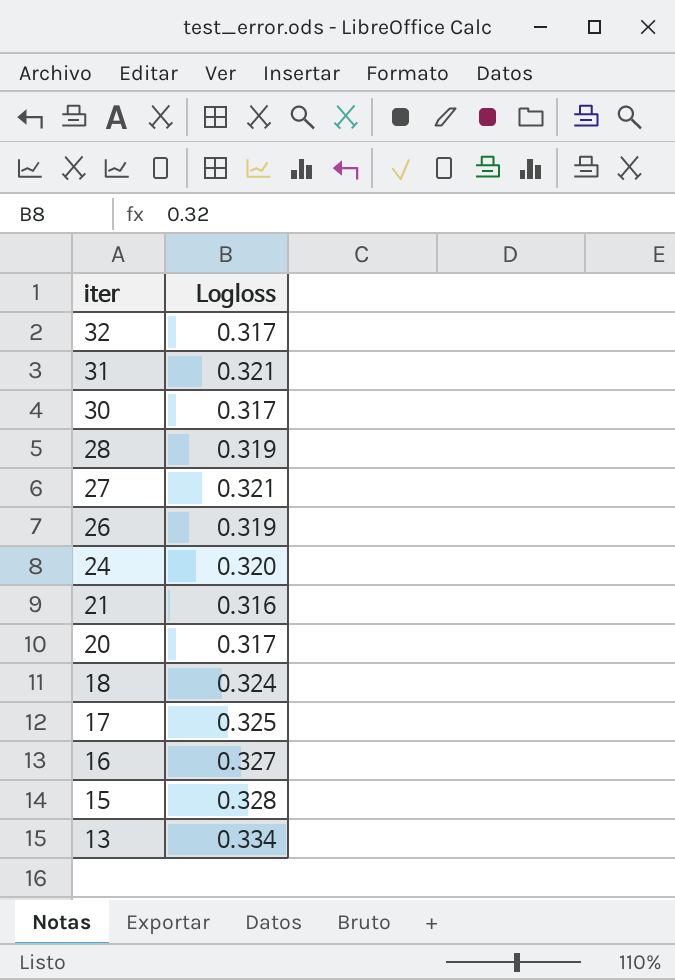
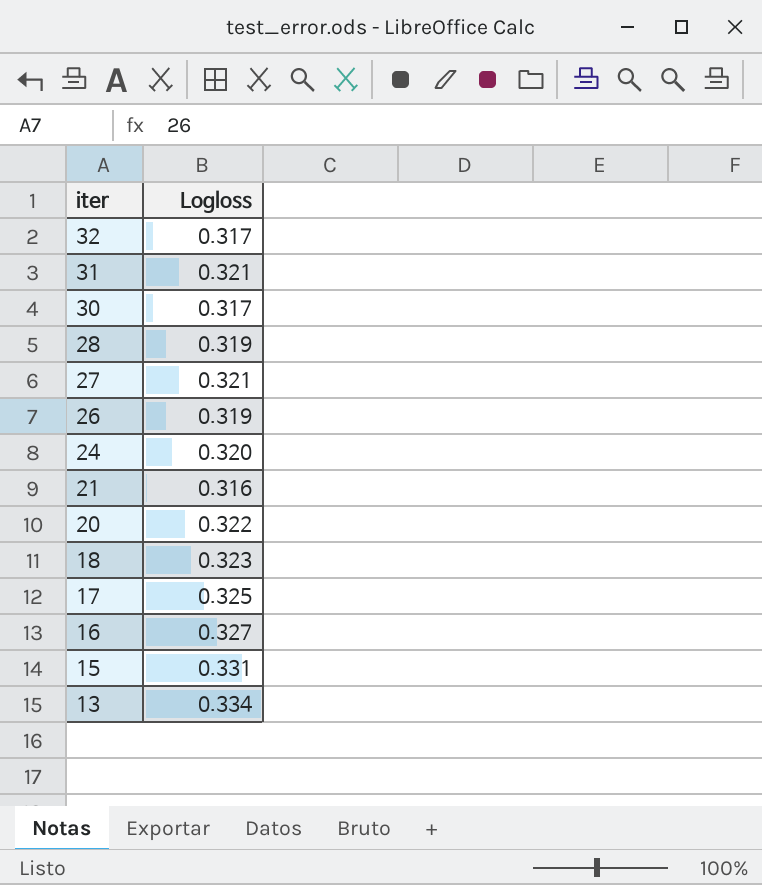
20 | Logloss: 0.317 -> 0.322
18 | Logloss: 0.324 -> 0.323
15 | Logloss: 0.328 -> 0.331

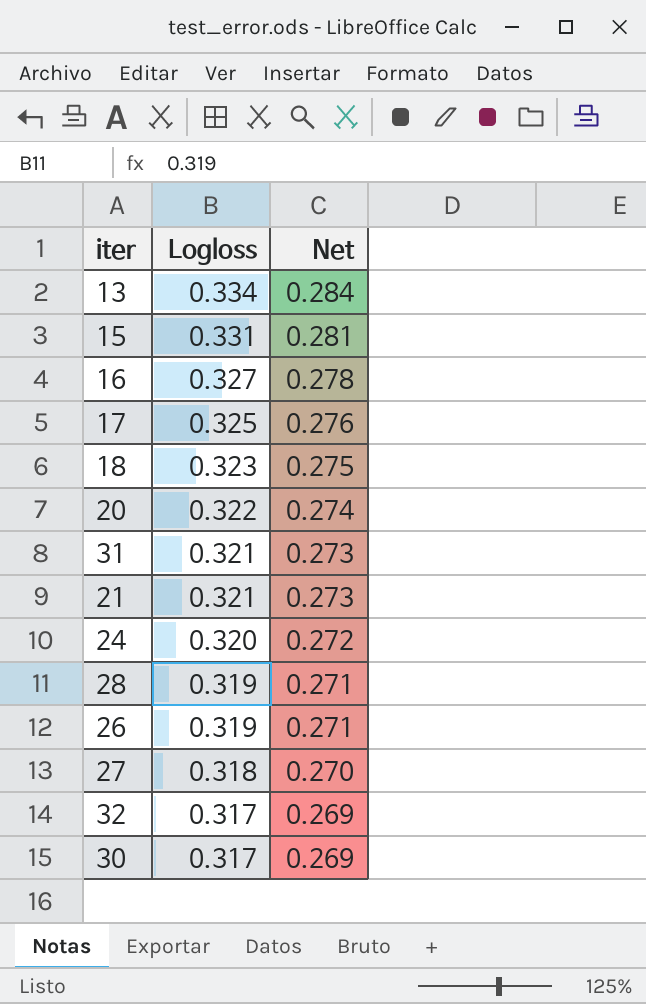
row order: iter descending -> Logloss descending
column Net | formula: none -> [Logloss] * 0.85
21 | Logloss: 0.316 -> 0.321
27 | Logloss: 0.321 -> 0.318

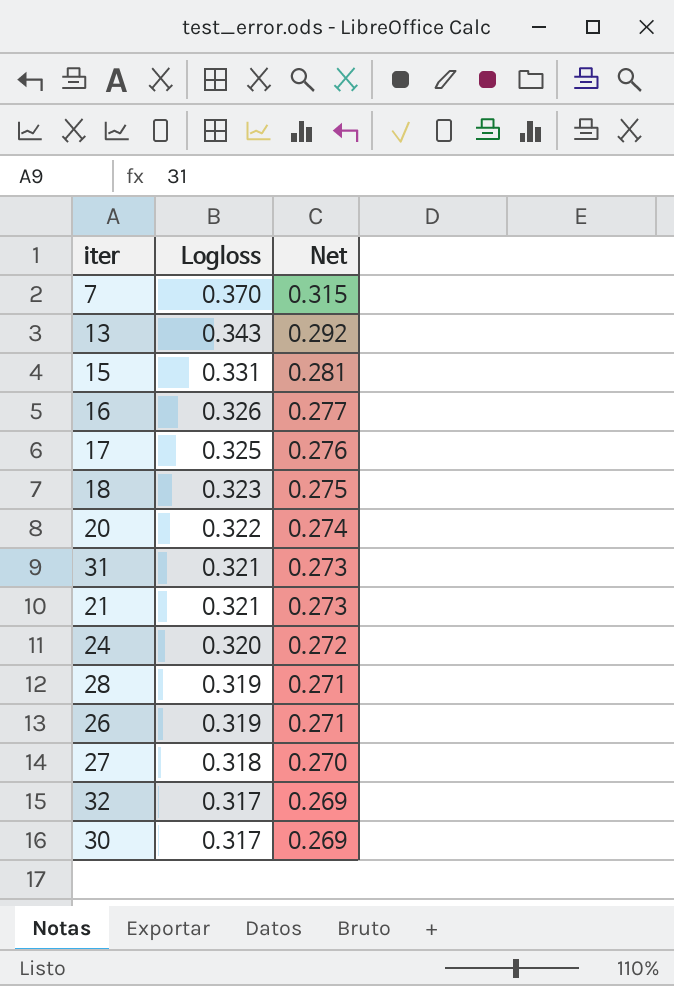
row 7: none -> 0.370 | 0.315
13 | Logloss: 0.334 -> 0.343
13 | Net: 0.284 -> 0.292
16 | Logloss: 0.327 -> 0.326
16 | Net: 0.278 -> 0.277

